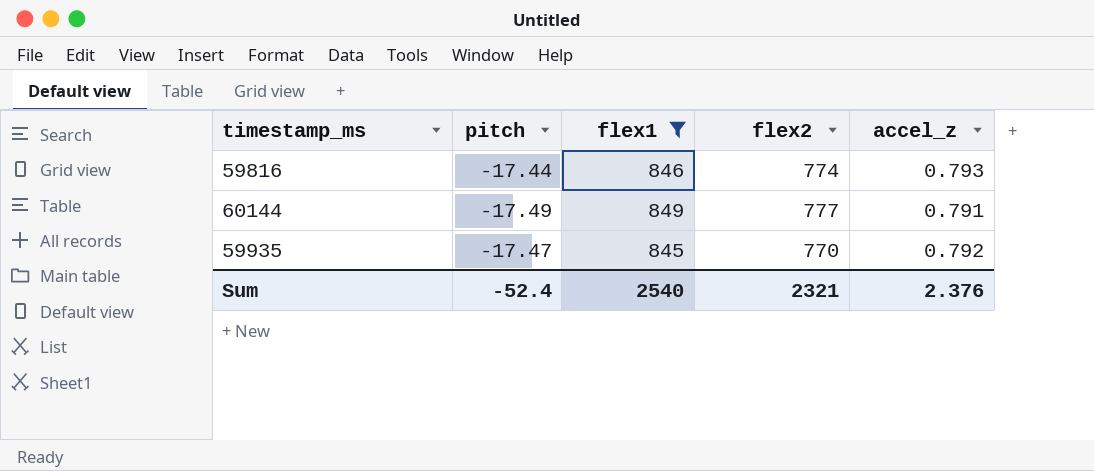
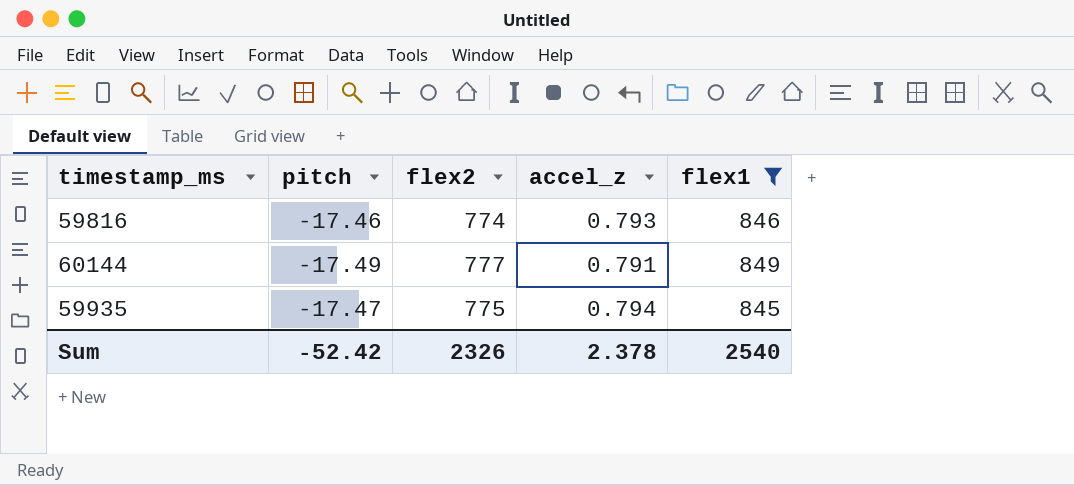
column flex1 | position: 3 -> 5
59816 | pitch: -17.44 -> -17.46
59935 | flex2: 770 -> 775
59935 | accel_z: 0.792 -> 0.794
Sum | pitch: -52.4 -> -52.42
Sum | flex2: 2321 -> 2326
Sum | accel_z: 2.376 -> 2.378

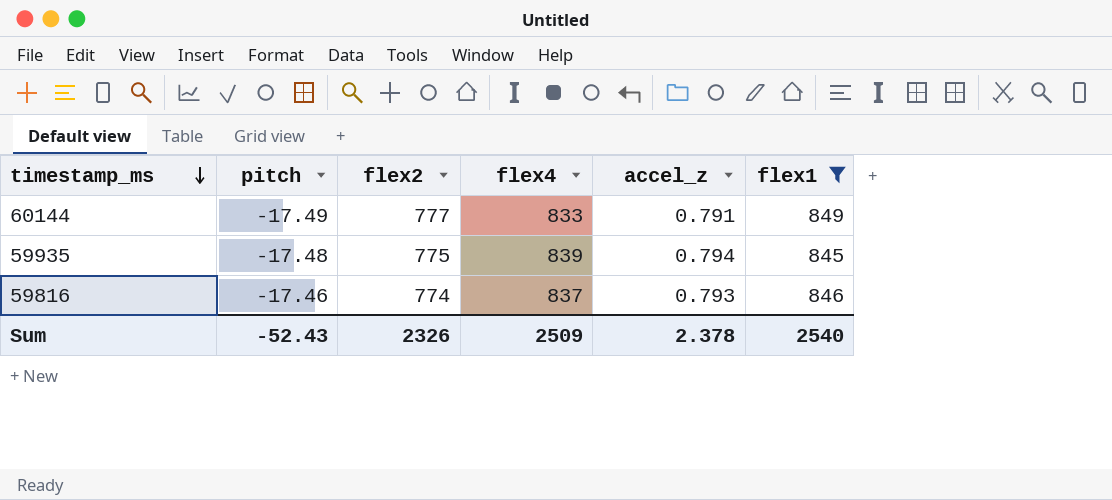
row order: none -> timestamp_ms descending
column flex4 | position: none -> 4
59935 | pitch: -17.47 -> -17.48
Sum | pitch: -52.42 -> -52.43

